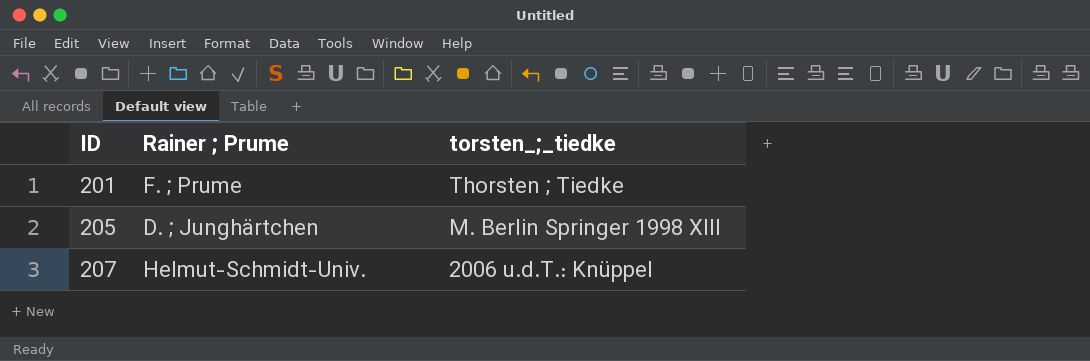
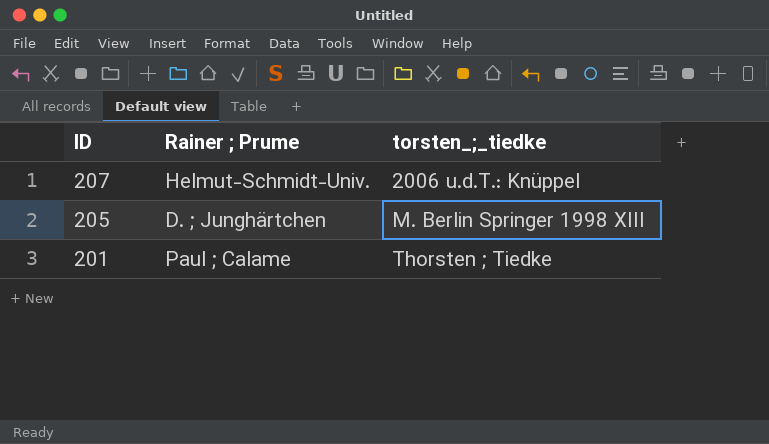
row order: ID ascending -> ID descending
201 | Rainer ; Prume: F. ; Prume -> Paul ; Calame

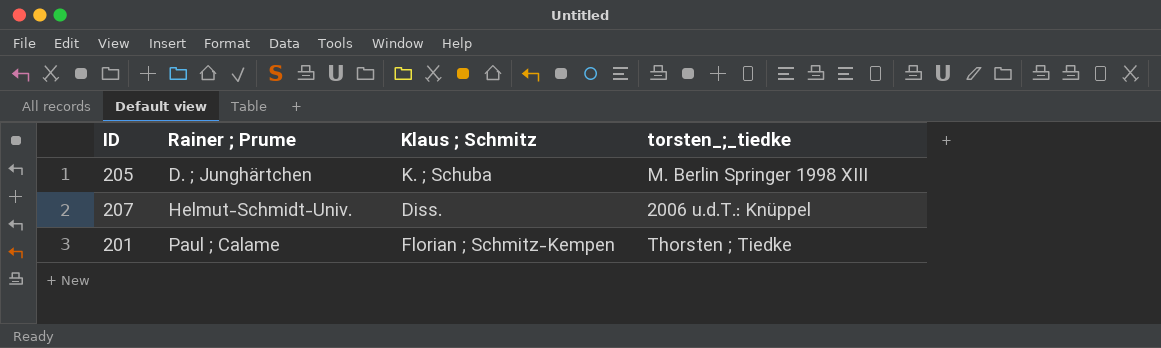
row order: ID descending -> Rainer ; Prume ascending
column Klaus ; Schmitz | position: none -> 3

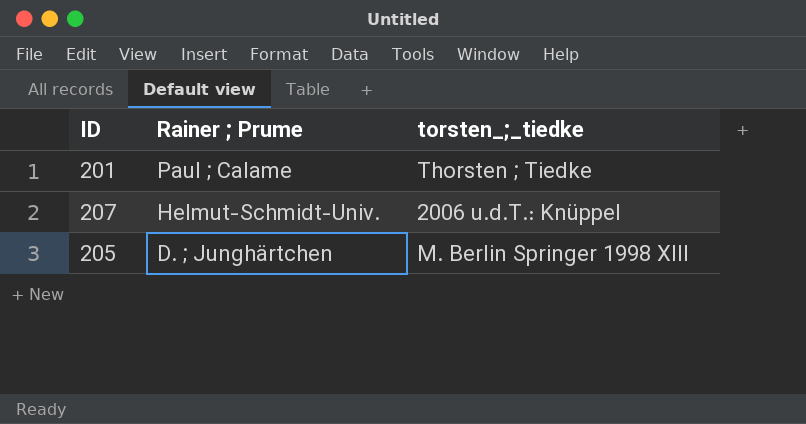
row order: Rainer ; Prume ascending -> Rainer ; Prume descending
column Klaus ; Schmitz | position: 3 -> none

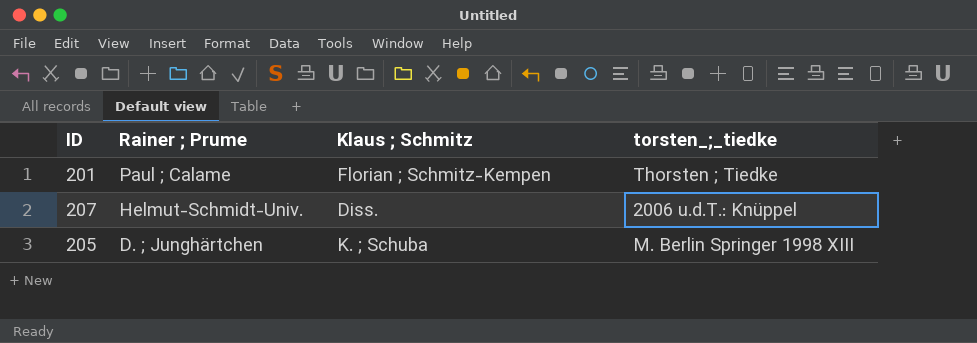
column Klaus ; Schmitz | position: none -> 3

